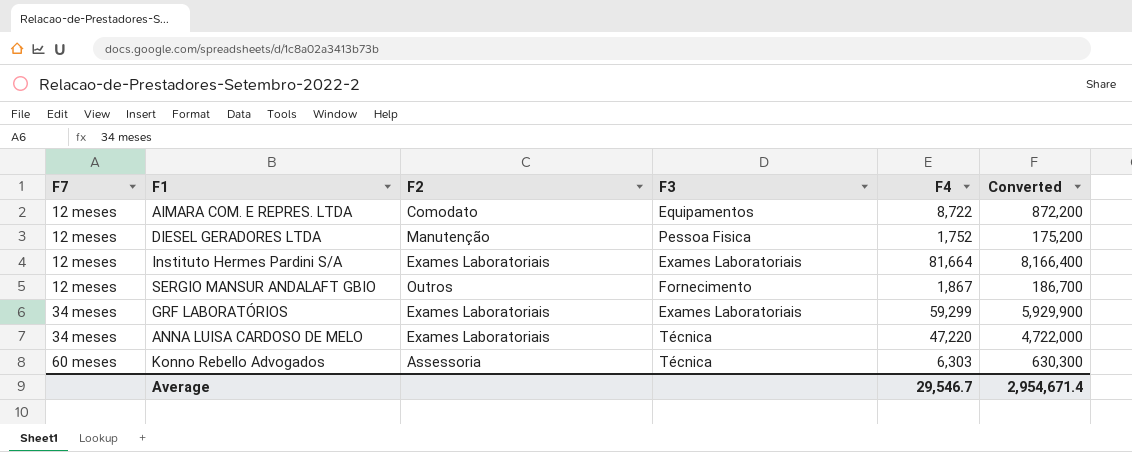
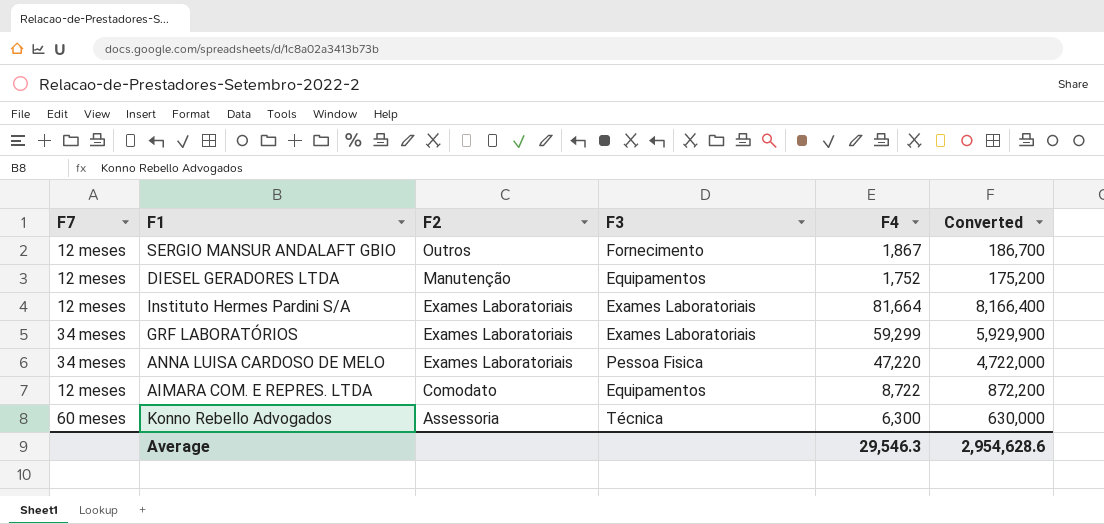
row order: F7 ascending -> F2 descending
DIESEL GERADORES LTDA | F3: Pessoa Fisica -> Equipamentos
ANNA LUISA CARDOSO DE MELO | F3: Técnica -> Pessoa Fisica
Konno Rebello Advogados | F4: 6,303 -> 6,300
Konno Rebello Advogados | Converted: 630,300 -> 630,000
Average | F4: 29,546.7 -> 29,546.3
Average | Converted: 2,954,671.4 -> 2,954,628.6

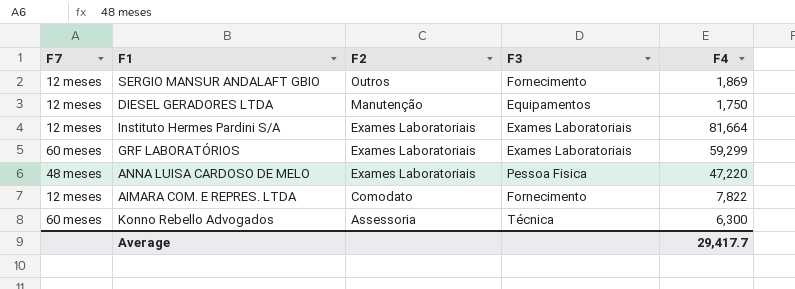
column Converted | formula: [F4] * 100 -> none
SERGIO MANSUR ANDALAFT GBIO | F4: 1,867 -> 1,869
DIESEL GERADORES LTDA | F4: 1,752 -> 1,750
GRF LABORATÓRIOS | F7: 34 meses -> 60 meses
ANNA LUISA CARDOSO DE MELO | F7: 34 meses -> 48 meses
AIMARA COM. E REPRES. LTDA | F3: Equipamentos -> Fornecimento
AIMARA COM. E REPRES. LTDA | F4: 8,722 -> 7,822
Average | F4: 29,546.3 -> 29,417.7

